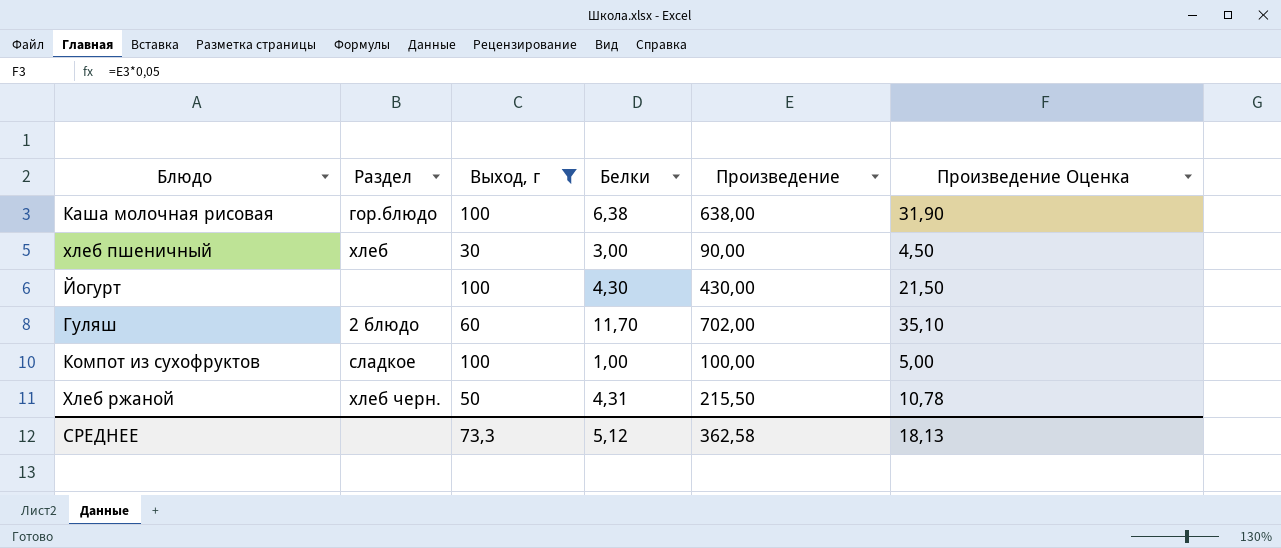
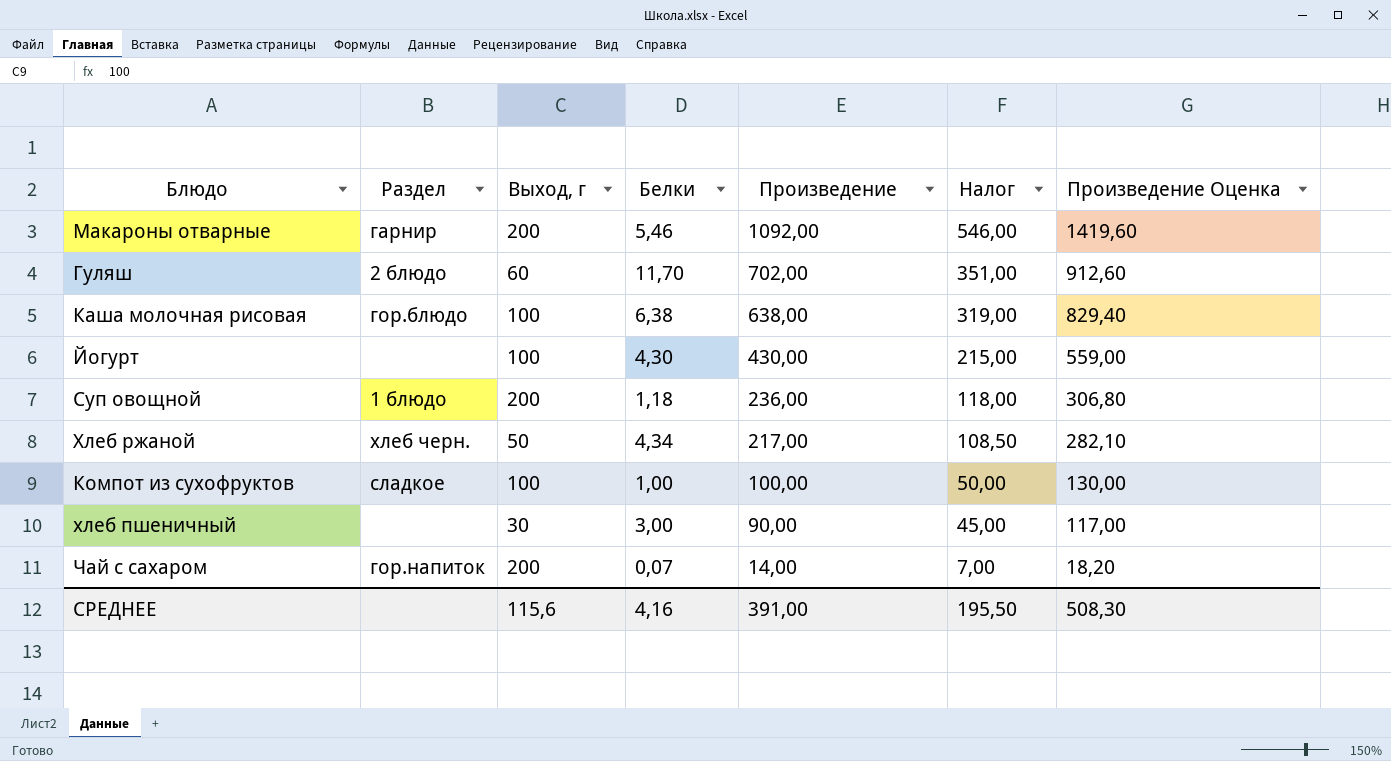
filter: Выход, г != 200 -> none
row order: none -> Произведение descending
column Налог | formula: none -> [Произведение] * 0,5
column Произведение Оценка | formula: [Произведение] * 0,05 -> [Произведение] * 1,3
Хлеб ржаной | Белки: 4,31 -> 4,34
Хлеб ржаной | Произведение: 215,50 -> 217,00
хлеб пшеничный | Раздел: хлеб -> none
СРЕДНЕЕ | Выход, г: 73,3 -> 115,6
СРЕДНЕЕ | Белки: 5,12 -> 4,16
СРЕДНЕЕ | Произведение: 362,58 -> 391,00
СРЕДНЕЕ | Произведение Оценка: 18,13 -> 508,30

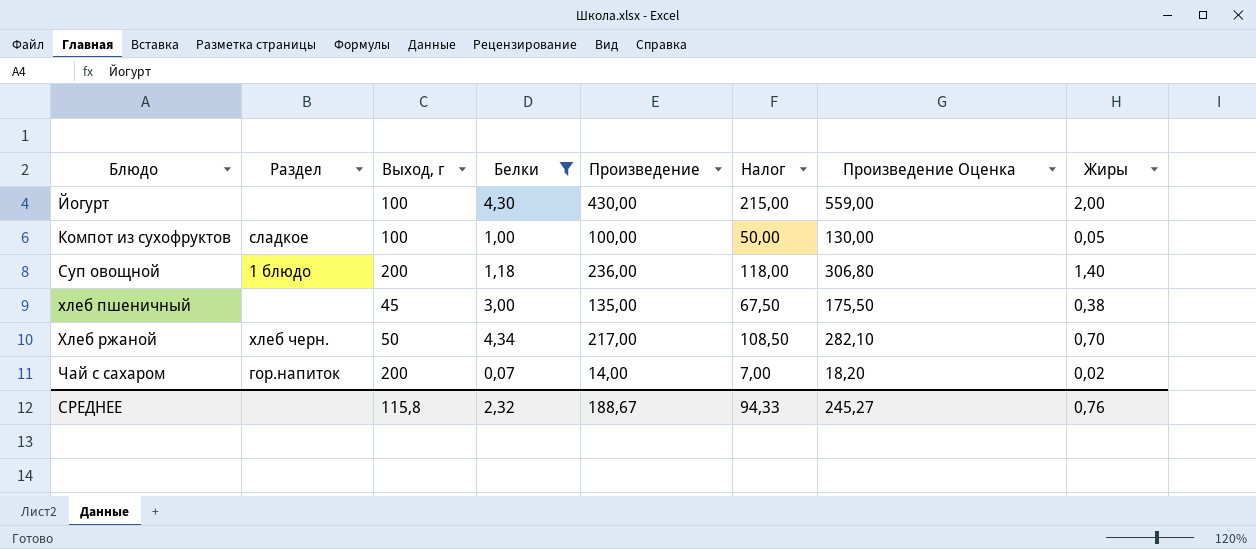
filter: none -> Белки <= 4,34
row order: Произведение descending -> Блюдо ascending
column Жиры | position: none -> 8
хлеб пшеничный | Выход, г: 30 -> 45
хлеб пшеничный | Произведение: 90,00 -> 135,00
хлеб пшеничный | Налог: 45,00 -> 67,50
хлеб пшеничный | Произведение Оценка: 117,00 -> 175,50
СРЕДНЕЕ | Выход, г: 115,6 -> 115,8
СРЕДНЕЕ | Белки: 4,16 -> 2,32
СРЕДНЕЕ | Произведение: 391,00 -> 188,67
СРЕДНЕЕ | Налог: 195,50 -> 94,33
СРЕДНЕЕ | Произведение Оценка: 508,30 -> 245,27

